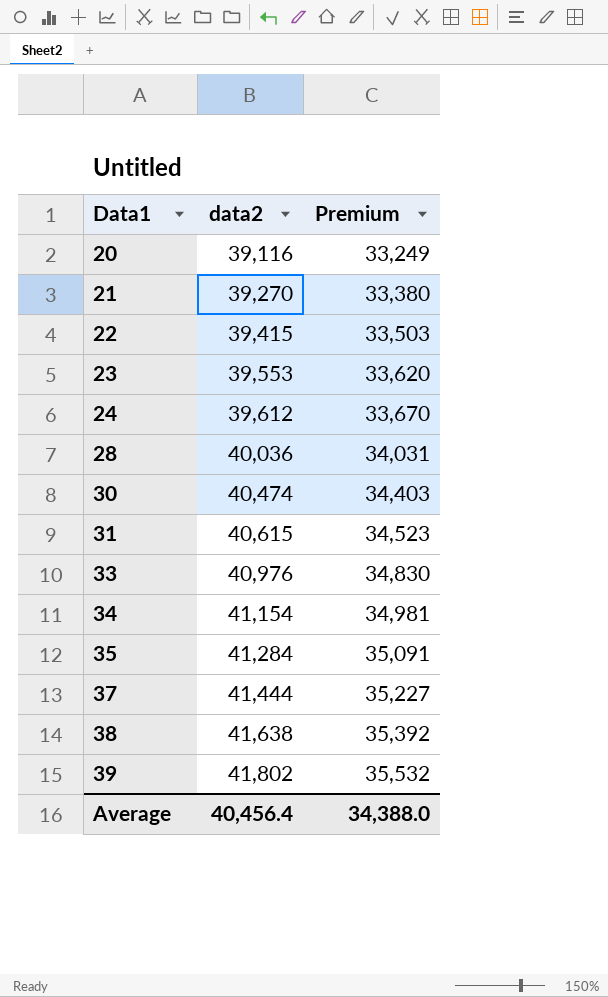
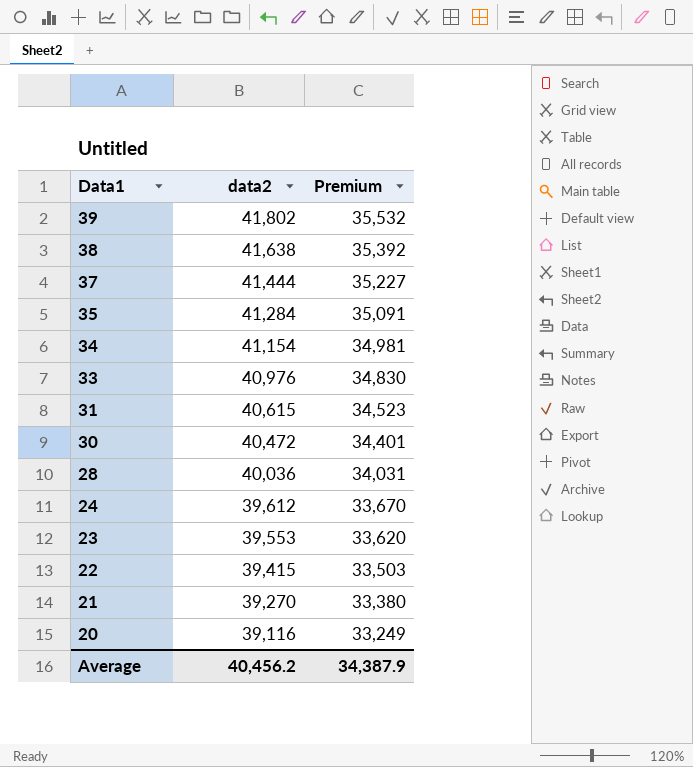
row order: Data1 ascending -> Data1 descending
30 | data2: 40,474 -> 40,472
30 | Premium: 34,403 -> 34,401
Average | data2: 40,456.4 -> 40,456.2
Average | Premium: 34,388.0 -> 34,387.9

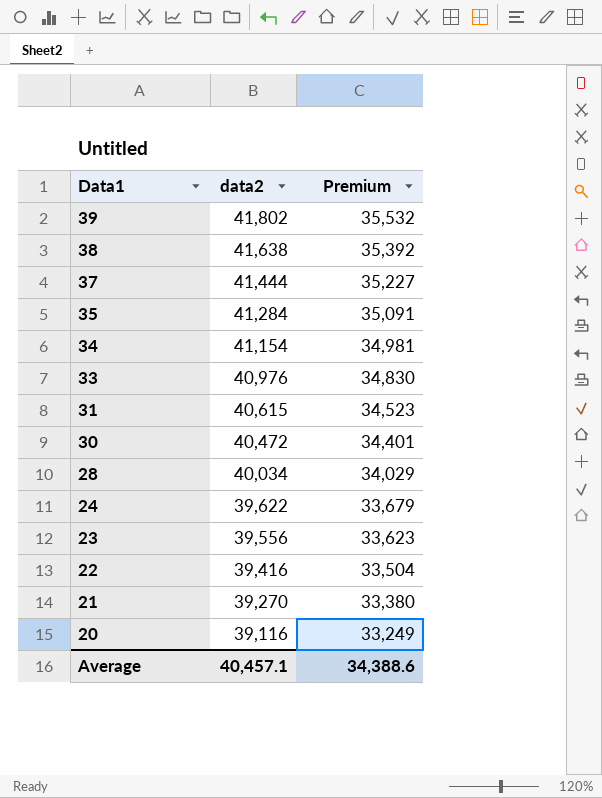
28 | data2: 40,036 -> 40,034
28 | Premium: 34,031 -> 34,029
24 | data2: 39,612 -> 39,622
24 | Premium: 33,670 -> 33,679
23 | data2: 39,553 -> 39,556
23 | Premium: 33,620 -> 33,623
22 | data2: 39,415 -> 39,416
22 | Premium: 33,503 -> 33,504
Average | data2: 40,456.2 -> 40,457.1
Average | Premium: 34,387.9 -> 34,388.6

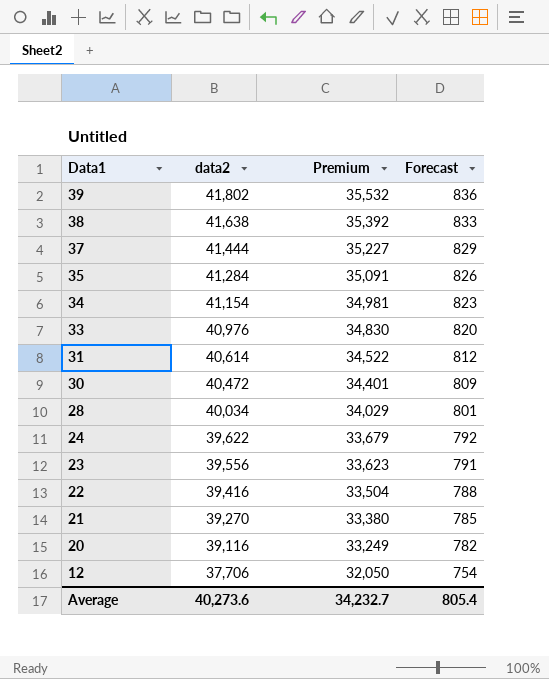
column Forecast | formula: none -> [data2] * 0.02
31 | data2: 40,615 -> 40,614
31 | Premium: 34,523 -> 34,522
row 12: none -> 37,706 | 32,050 | 754
Average | data2: 40,457.1 -> 40,273.6
Average | Premium: 34,388.6 -> 34,232.7

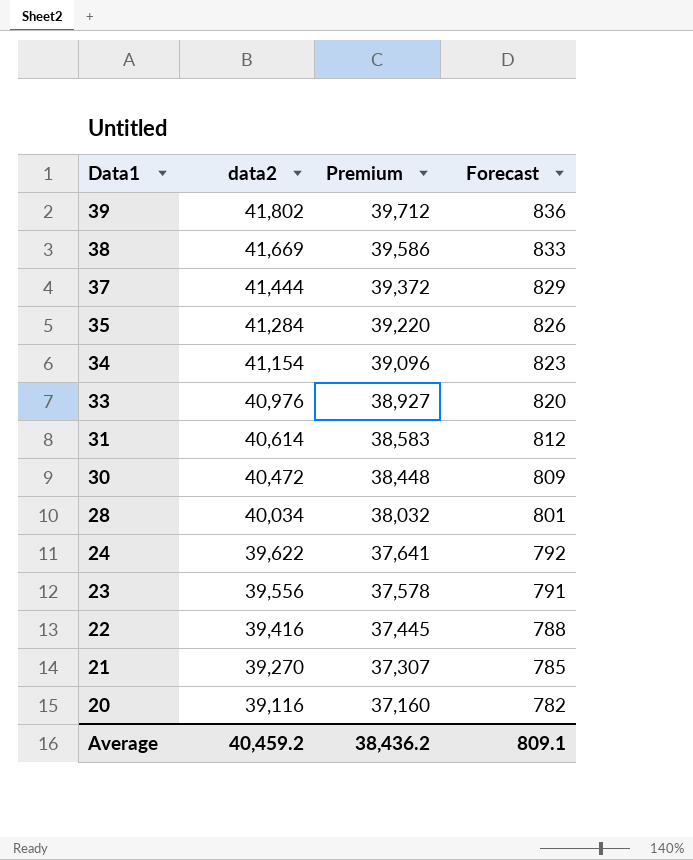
column Premium | formula: [data2] * 0.85 -> [data2] * 0.95
row 12: 37,706 | 32,050 | 754 -> none
38 | data2: 41,638 -> 41,669
Average | data2: 40,273.6 -> 40,459.2
Average | Premium: 34,232.7 -> 38,436.2
Average | Forecast: 805.4 -> 809.1

